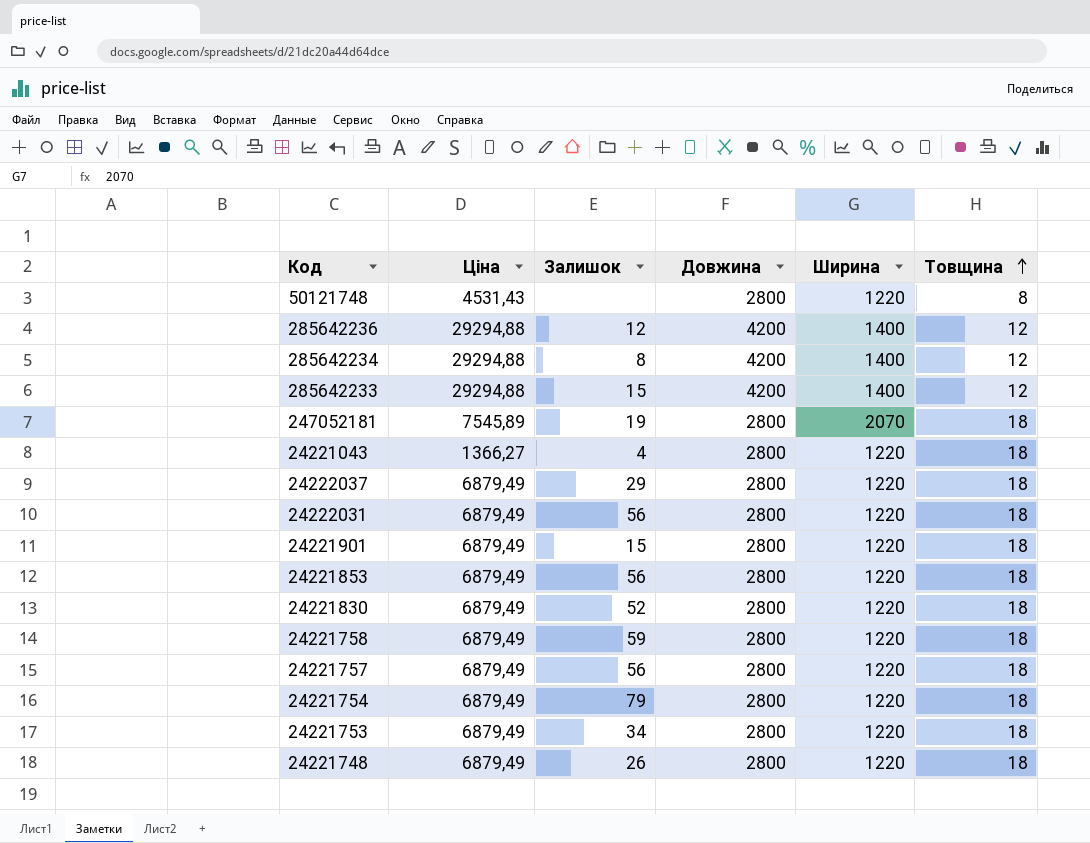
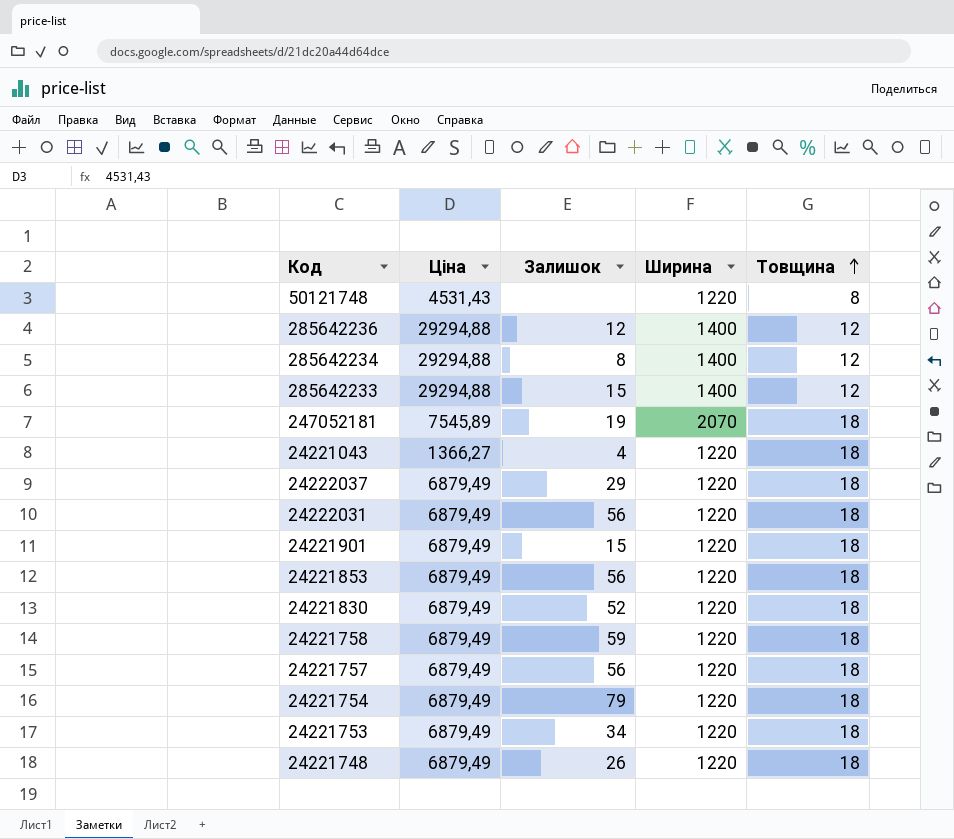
column Довжина | position: 4 -> none

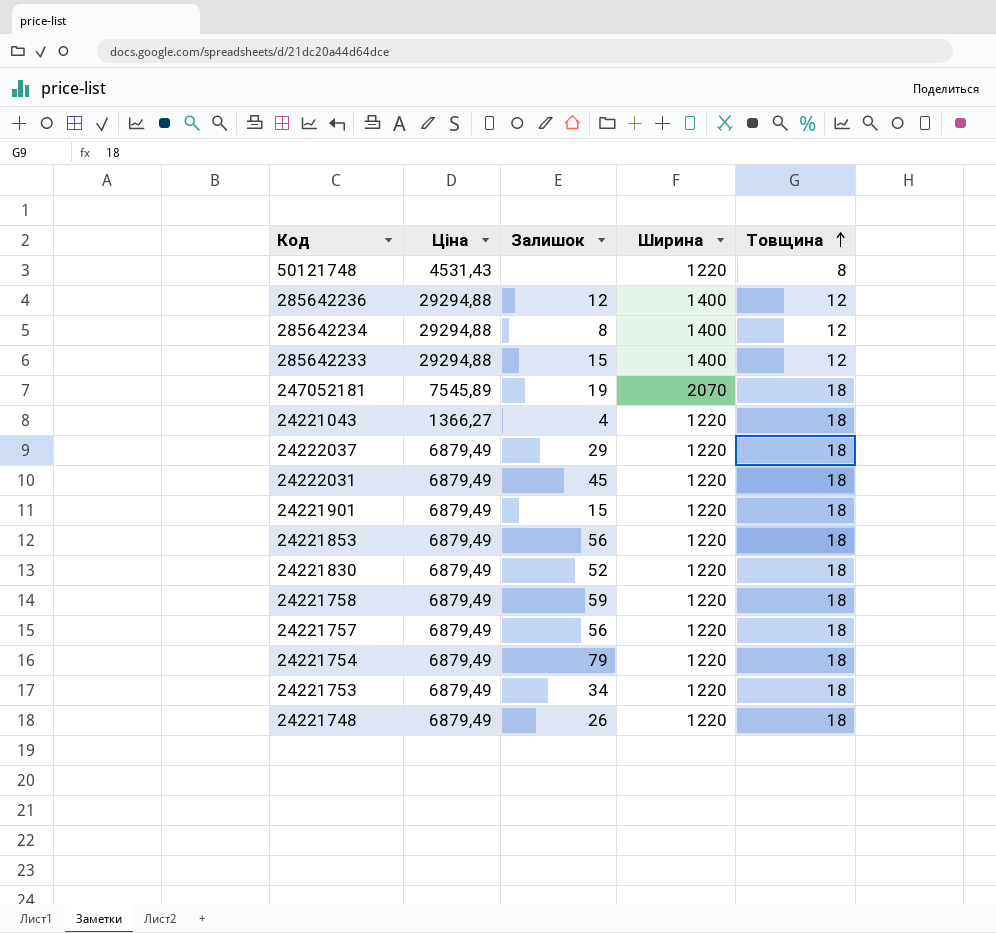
24222031 | Залишок: 56 -> 45

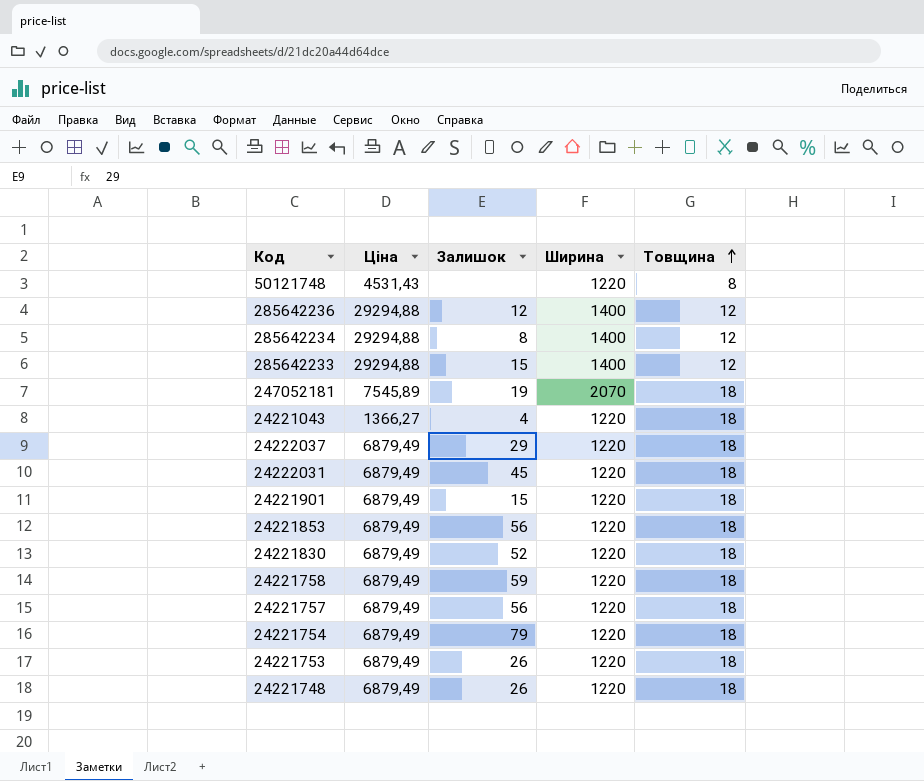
24221753 | Залишок: 34 -> 26

